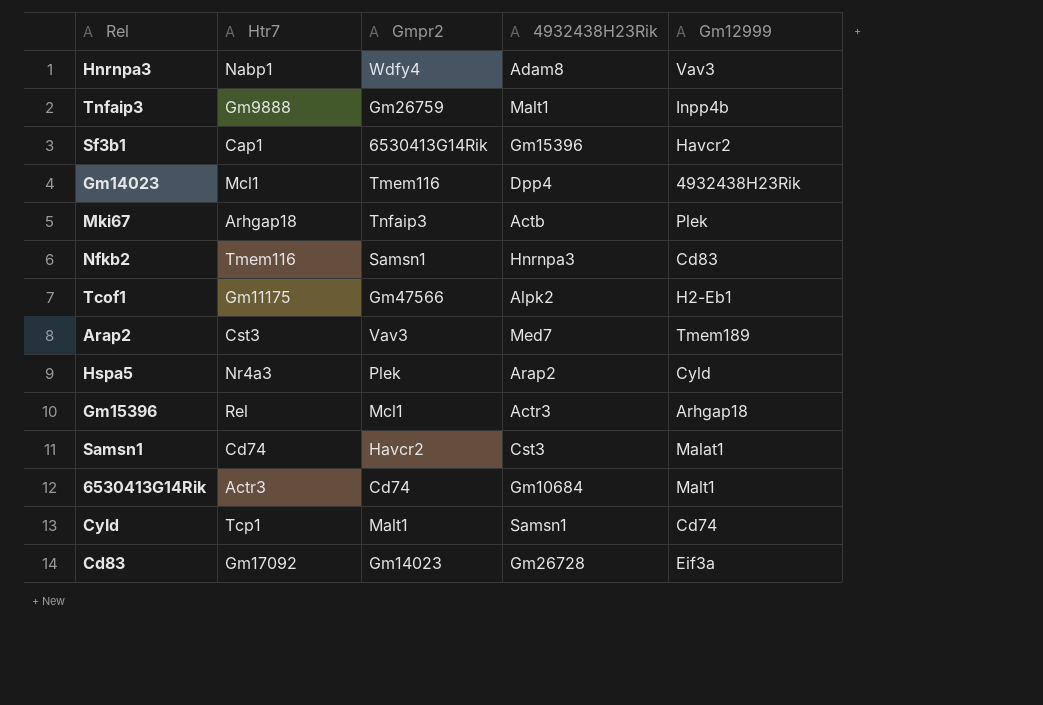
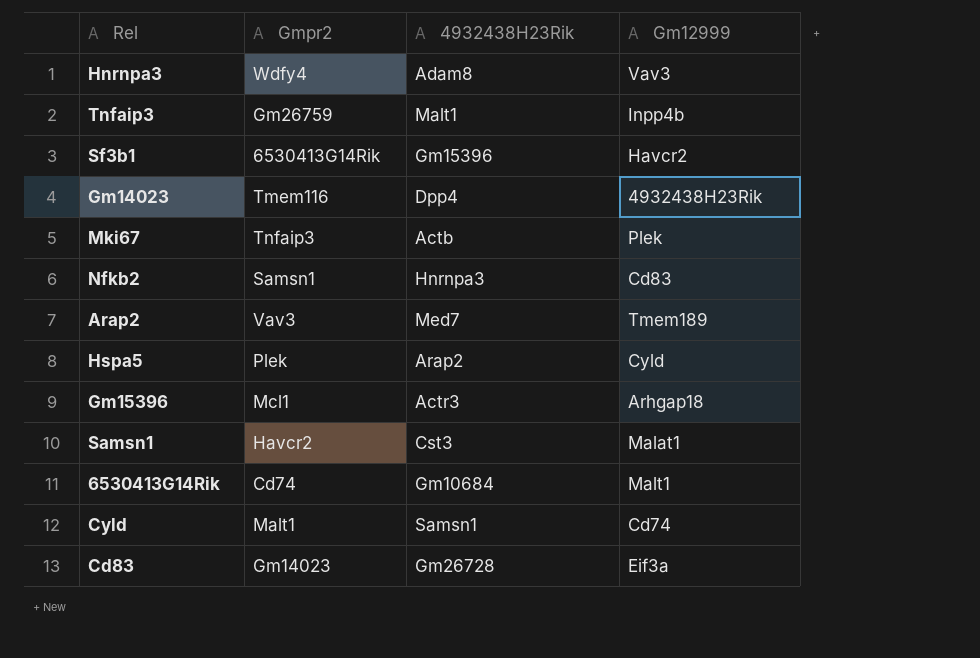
column Htr7 | position: 2 -> none
row Tcof1: Gm11175 | Gm47566 | Alpk2 | H2-Eb1 -> none

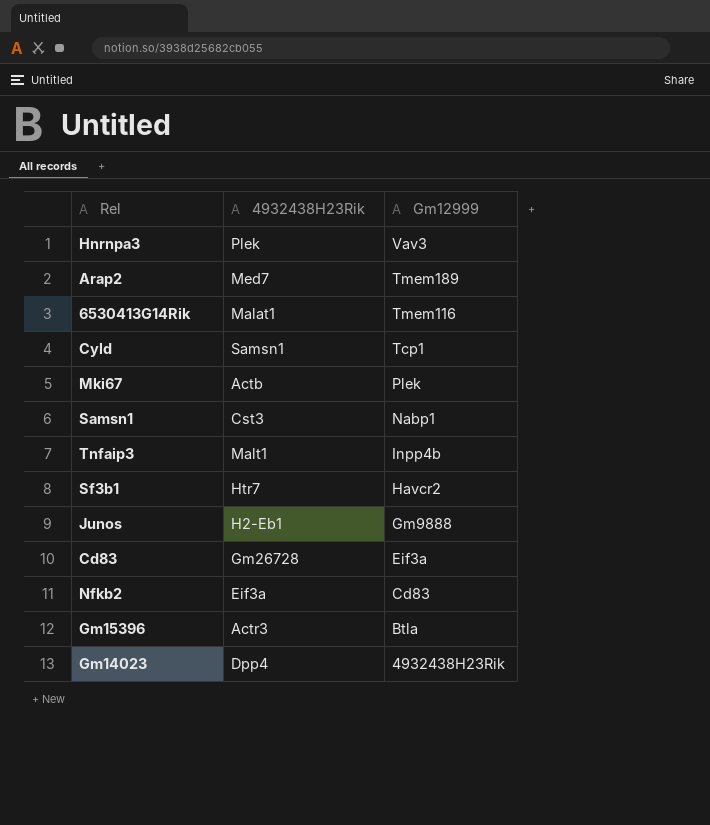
row order: none -> Gm12999 descending
column Gmpr2 | position: 2 -> none
row Hspa5: Plek | Arap2 | Cyld -> none
Hnrnpa3 | 4932438H23Rik: Adam8 -> Plek
6530413G14Rik | 4932438H23Rik: Gm10684 -> Malat1
6530413G14Rik | Gm12999: Malt1 -> Tmem116
Cyld | Gm12999: Cd74 -> Tcp1
Samsn1 | Gm12999: Malat1 -> Nabp1
Sf3b1 | 4932438H23Rik: Gm15396 -> Htr7
row Junos: none -> H2-Eb1 | Gm9888
Nfkb2 | 4932438H23Rik: Hnrnpa3 -> Eif3a
Gm15396 | Gm12999: Arhgap18 -> Btla

